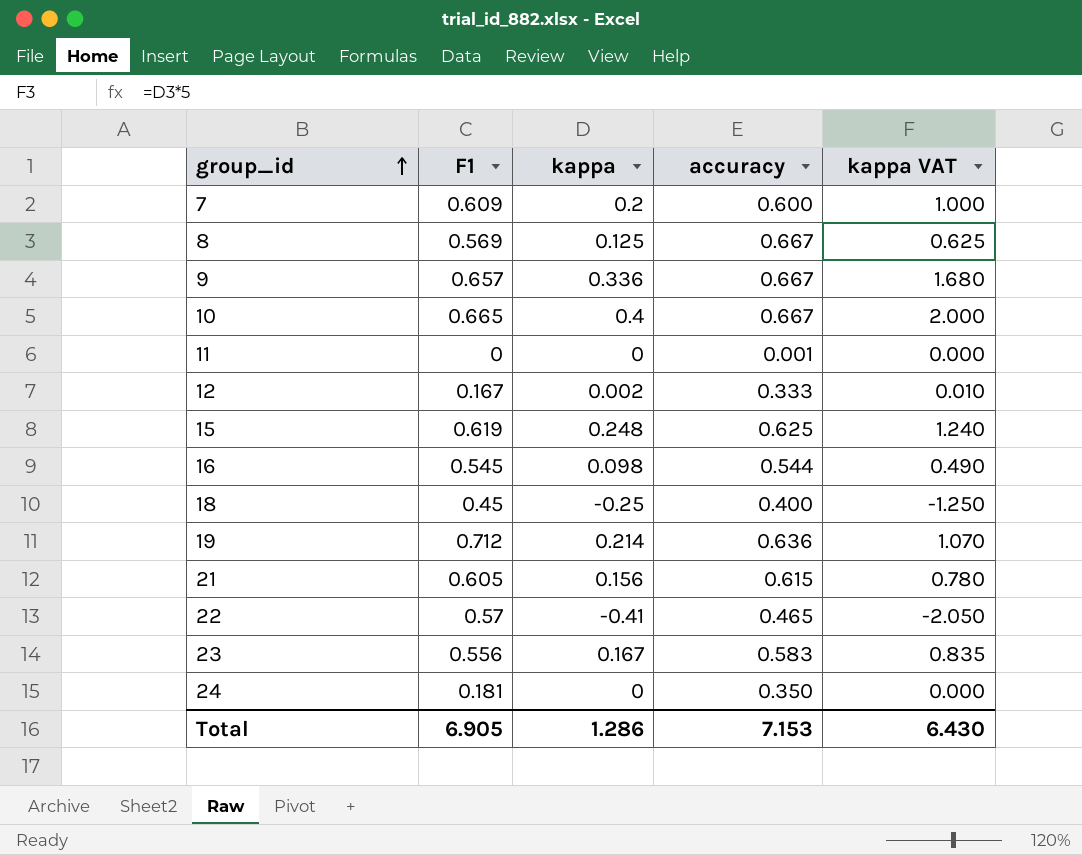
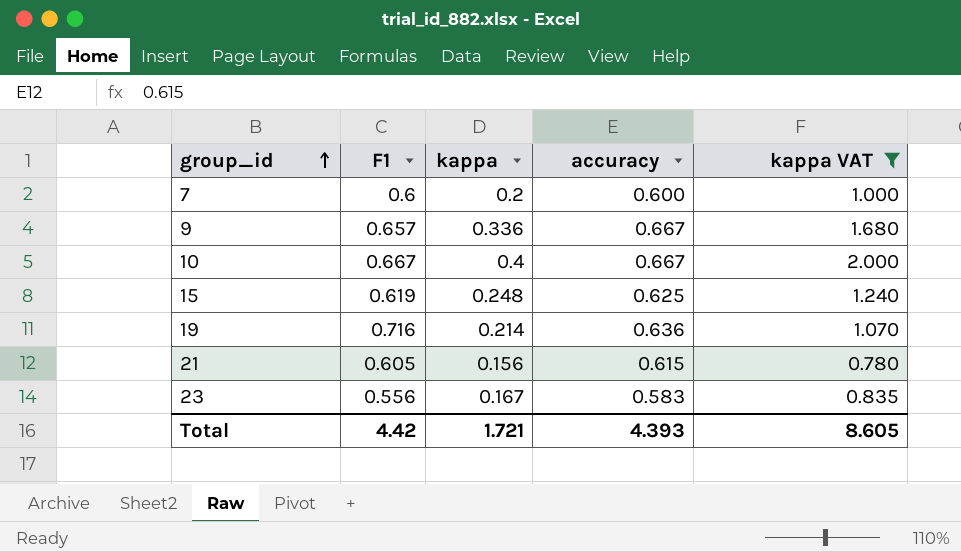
filter: none -> kappa VAT >= 0.780
7 | F1: 0.609 -> 0.6
10 | F1: 0.665 -> 0.667
19 | F1: 0.712 -> 0.716
Total | F1: 6.905 -> 4.42
Total | kappa: 1.286 -> 1.721
Total | accuracy: 7.153 -> 4.393
Total | kappa VAT: 6.430 -> 8.605

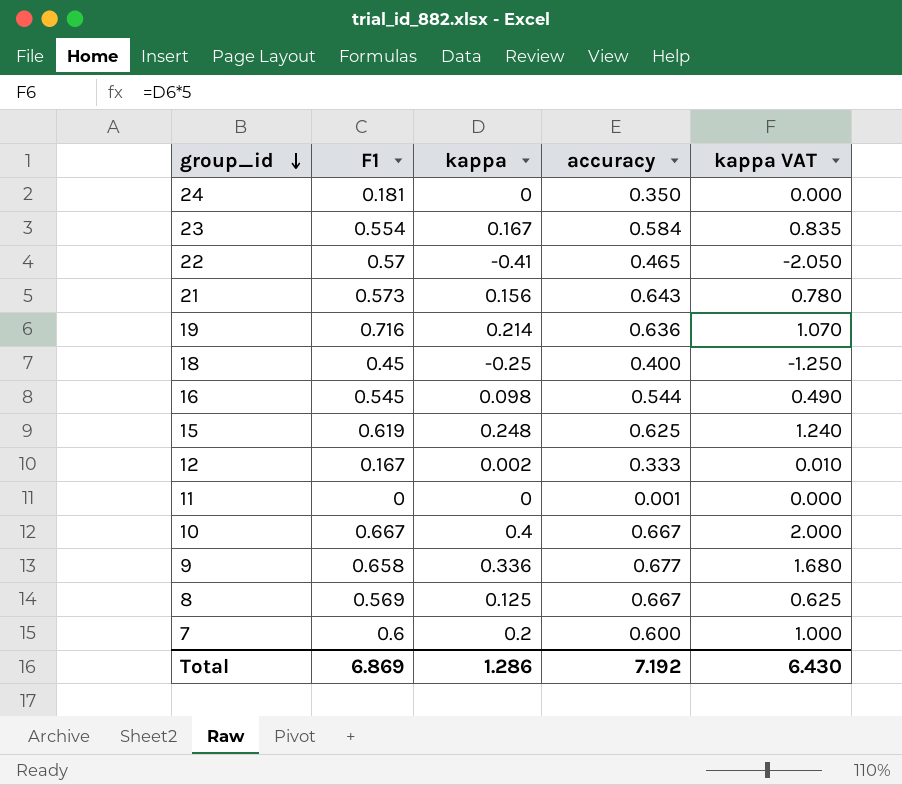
filter: kappa VAT >= 0.780 -> none
row order: group_id ascending -> group_id descending
23 | F1: 0.556 -> 0.554
23 | accuracy: 0.583 -> 0.584
21 | F1: 0.605 -> 0.573
21 | accuracy: 0.615 -> 0.643
9 | F1: 0.657 -> 0.658
9 | accuracy: 0.667 -> 0.677
Total | F1: 4.42 -> 6.869
Total | kappa: 1.721 -> 1.286
Total | accuracy: 4.393 -> 7.192
Total | kappa VAT: 8.605 -> 6.430

